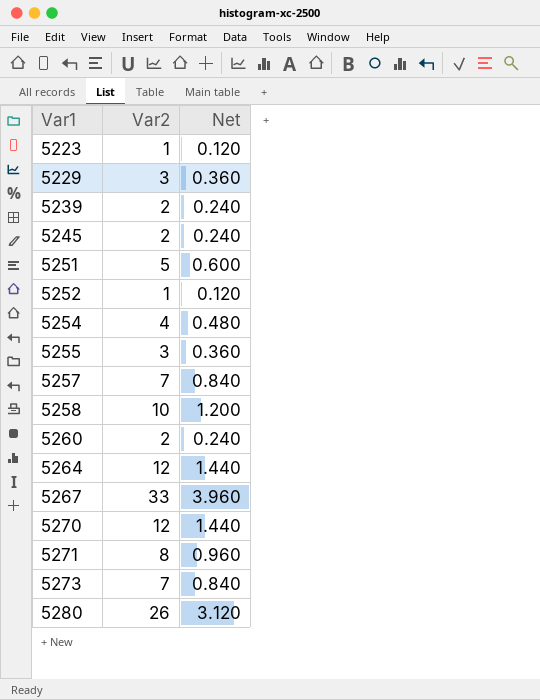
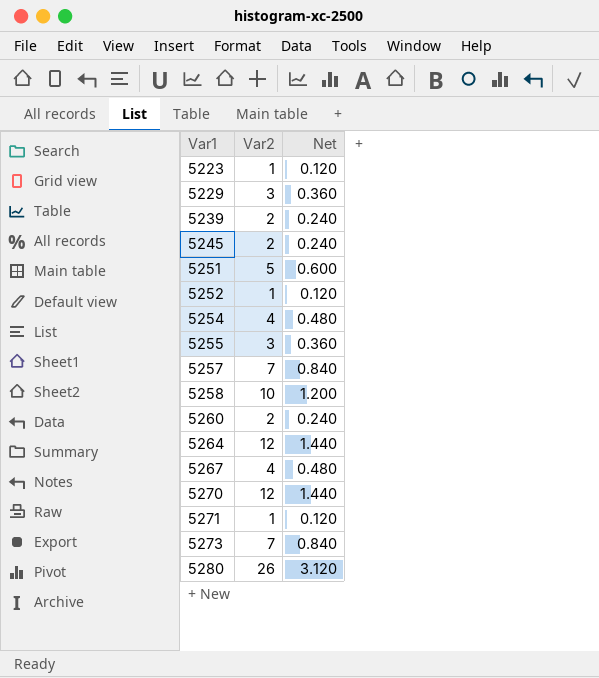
5267 | Var2: 33 -> 4
5267 | Net: 3.960 -> 0.480
5271 | Var2: 8 -> 1
5271 | Net: 0.960 -> 0.120

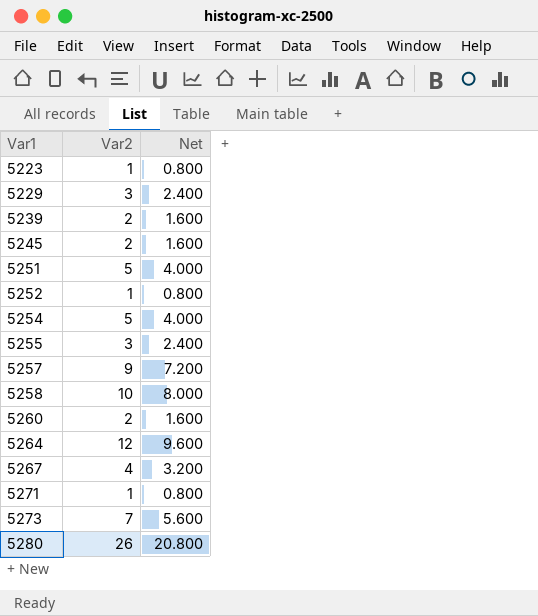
column Net | formula: [Var2] * 0.12 -> [Var2] * 0.8
row 5270: 12 | 1.440 -> none
5254 | Var2: 4 -> 5
5257 | Var2: 7 -> 9

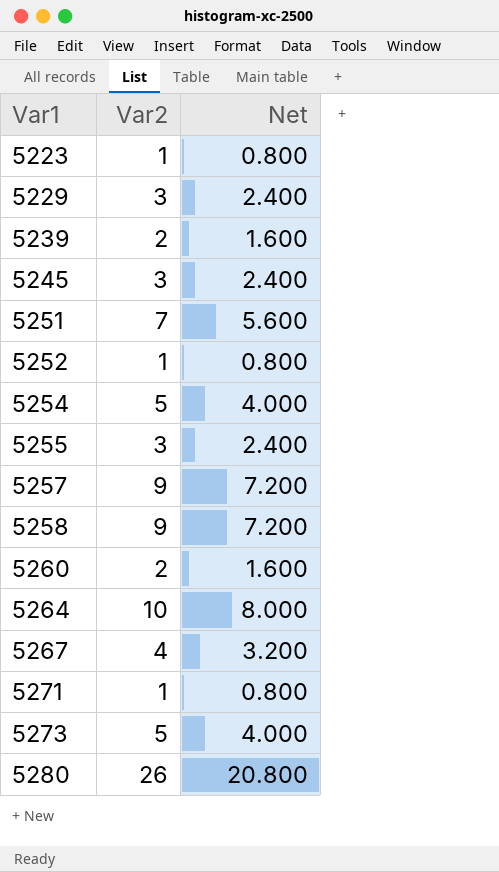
5245 | Var2: 2 -> 3
5245 | Net: 1.600 -> 2.400
5251 | Var2: 5 -> 7
5251 | Net: 4.000 -> 5.600
5258 | Var2: 10 -> 9
5258 | Net: 8.000 -> 7.200
5264 | Var2: 12 -> 10
5264 | Net: 9.600 -> 8.000
5273 | Var2: 7 -> 5
5273 | Net: 5.600 -> 4.000

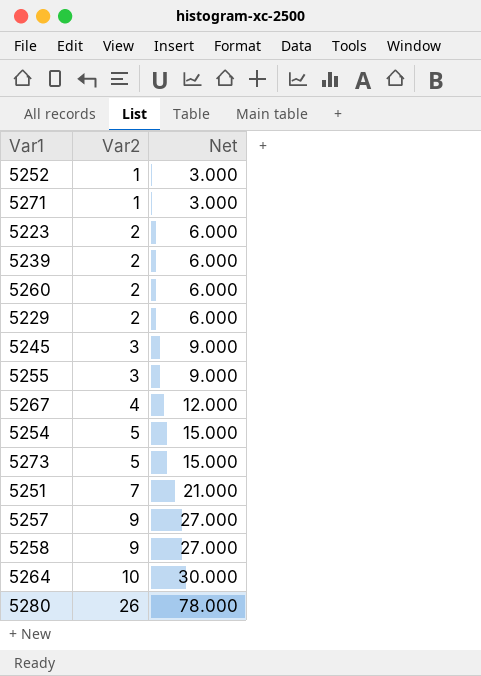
row order: Var1 ascending -> Var2 ascending
column Net | formula: [Var2] * 0.8 -> [Var2] * 3
5223 | Var2: 1 -> 2
5229 | Var2: 3 -> 2

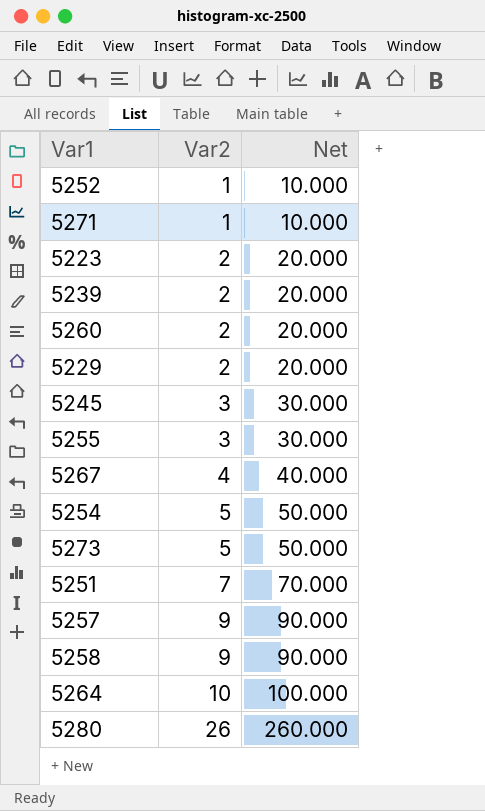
column Net | formula: [Var2] * 3 -> [Var2] * 10

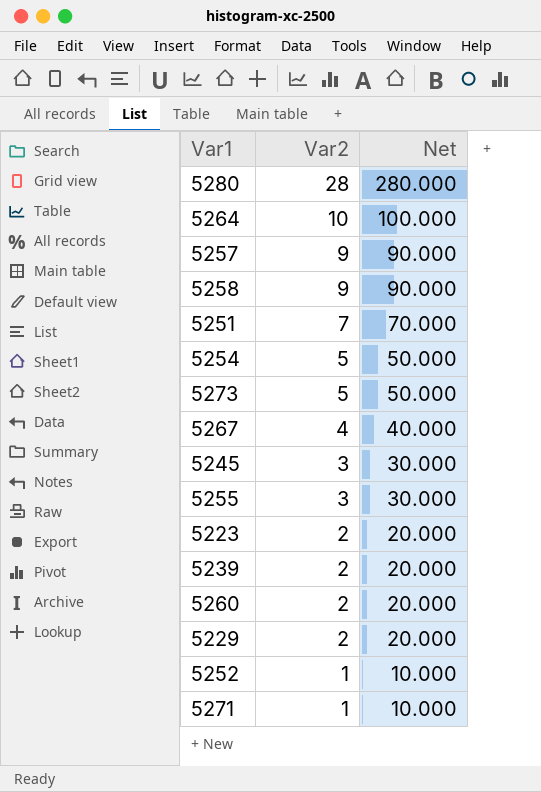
row order: Var2 ascending -> Var2 descending
5280 | Var2: 26 -> 28
5280 | Net: 260.000 -> 280.000

